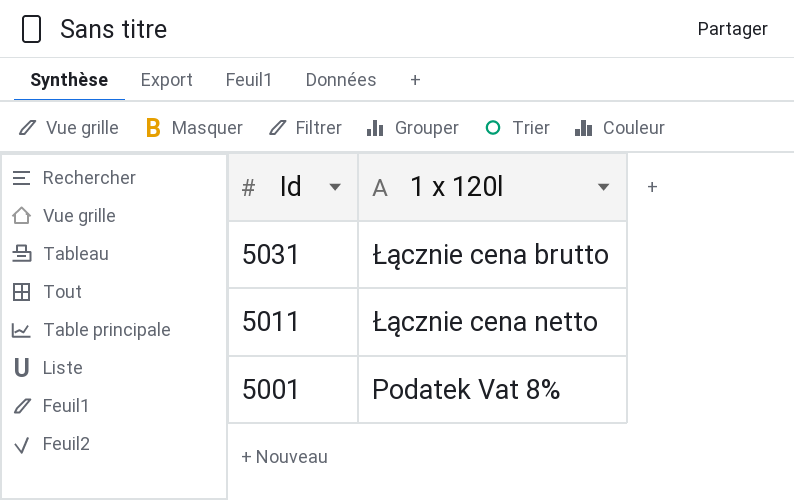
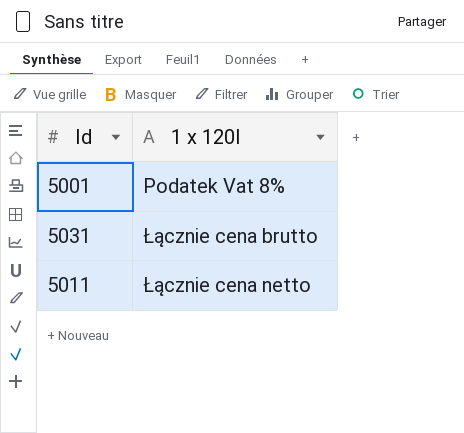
row order: Id descending -> 1 x 120l ascending

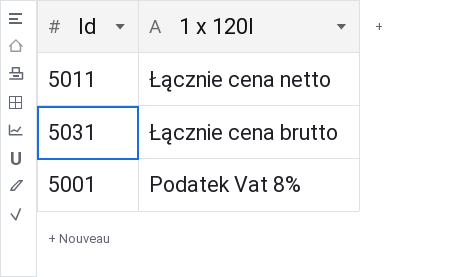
row order: 1 x 120l ascending -> 1 x 120l descending

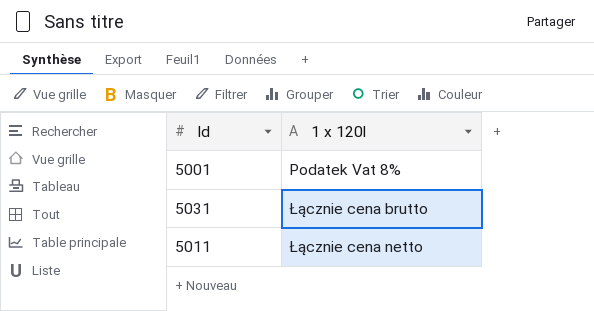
row order: 1 x 120l descending -> 1 x 120l ascending

